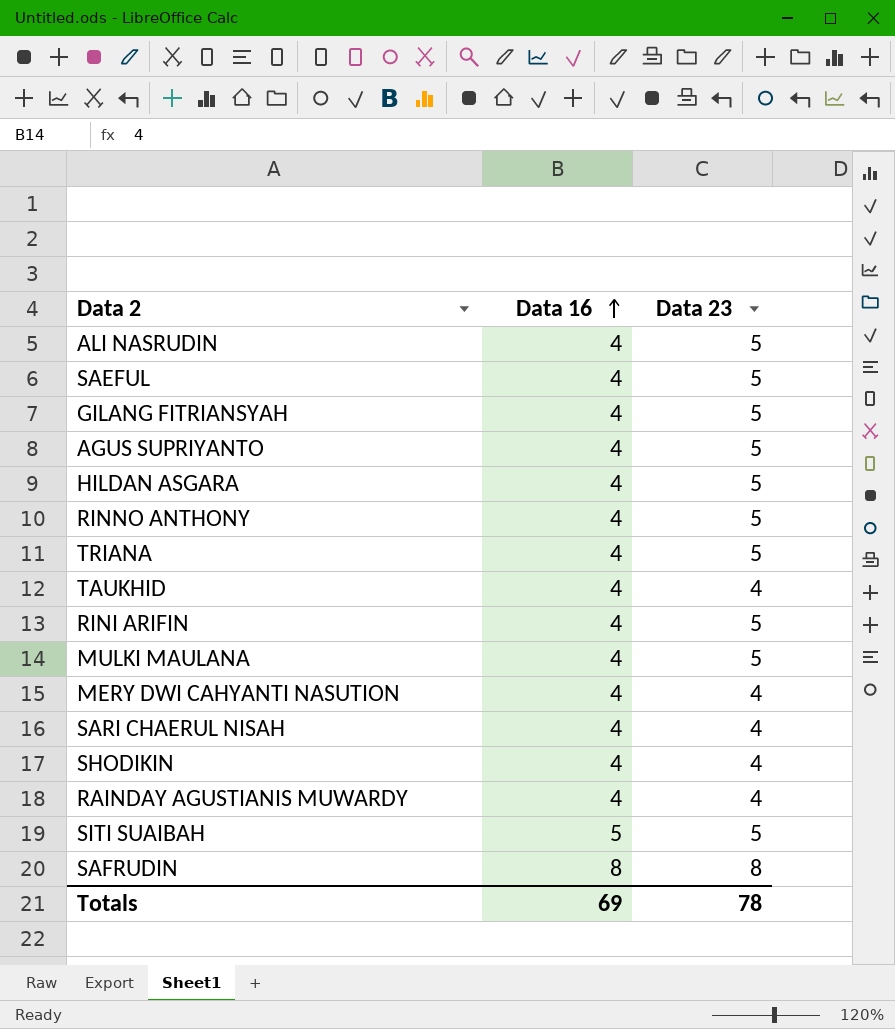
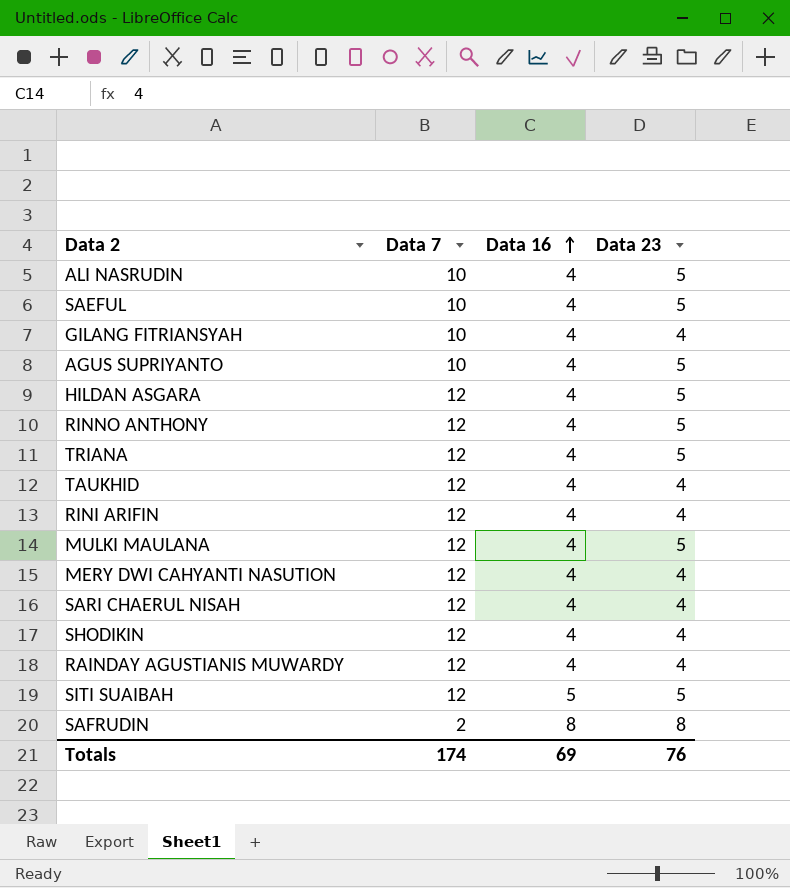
column Data 7 | position: none -> 2
GILANG FITRIANSYAH | Data 23: 5 -> 4
RINI ARIFIN | Data 23: 5 -> 4
Totals | Data 23: 78 -> 76

